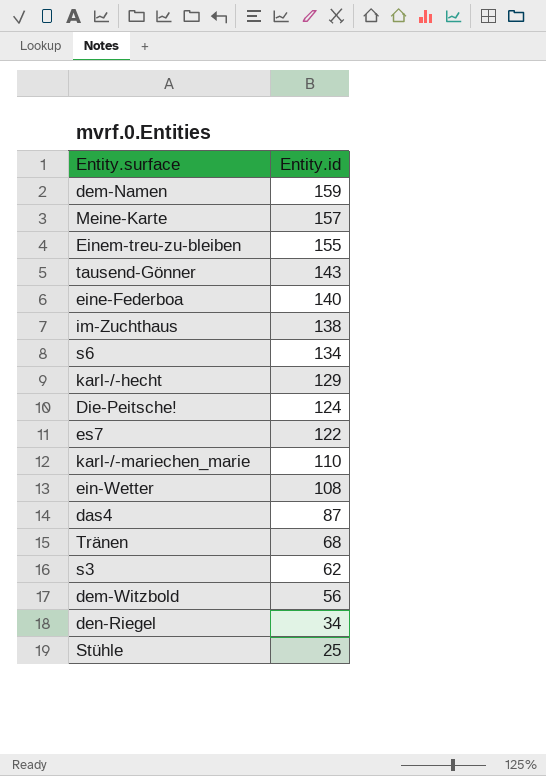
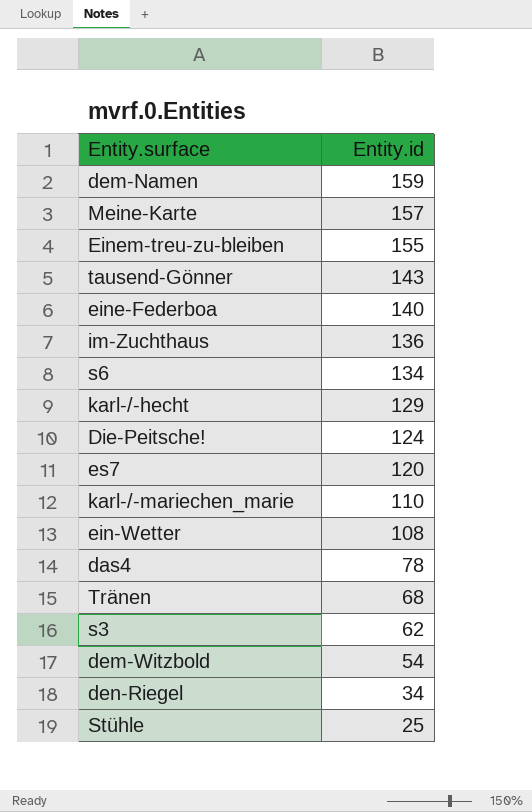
im-Zuchthaus | Entity.id: 138 -> 136
es7 | Entity.id: 122 -> 120
das4 | Entity.id: 87 -> 78
dem-Witzbold | Entity.id: 56 -> 54

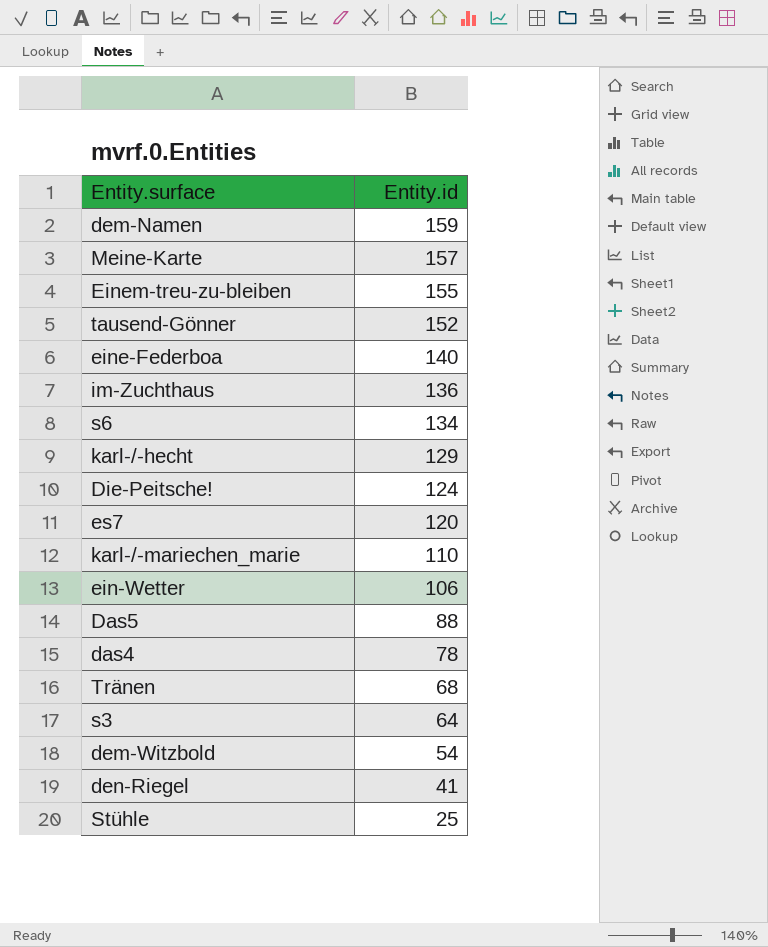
tausend-Gönner | Entity.id: 143 -> 152
ein-Wetter | Entity.id: 108 -> 106
row Das5: none -> 88
s3 | Entity.id: 62 -> 64
den-Riegel | Entity.id: 34 -> 41

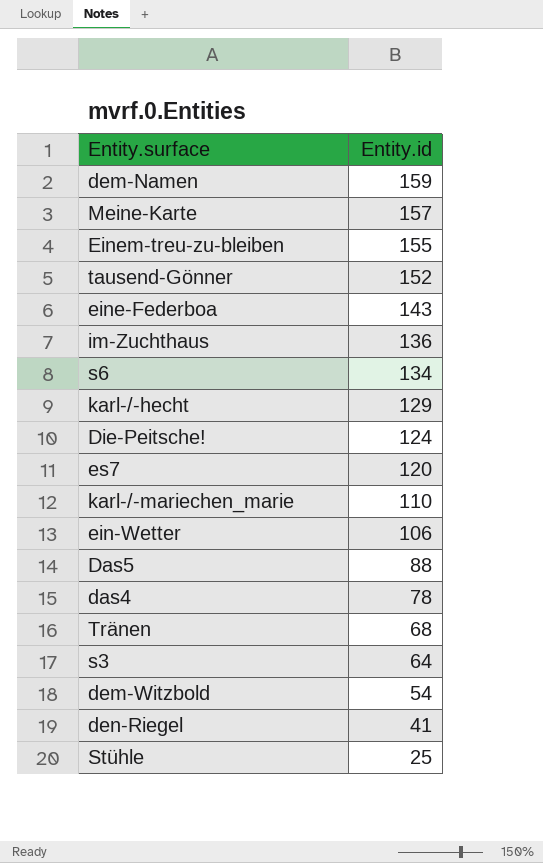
eine-Federboa | Entity.id: 140 -> 143

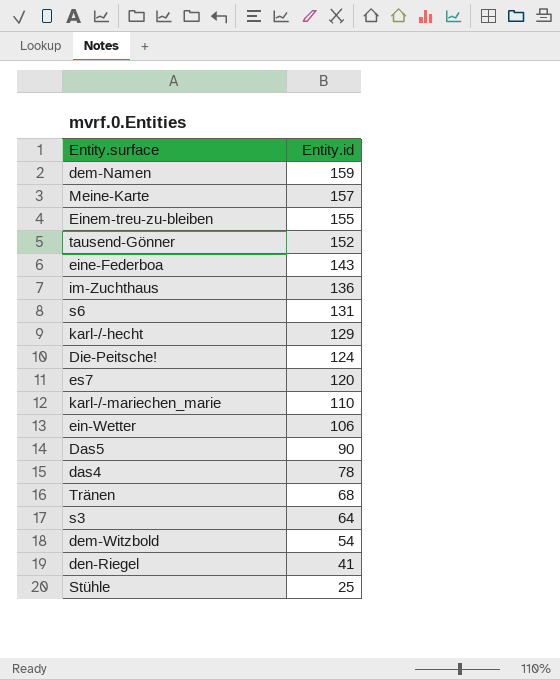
s6 | Entity.id: 134 -> 131
Das5 | Entity.id: 88 -> 90

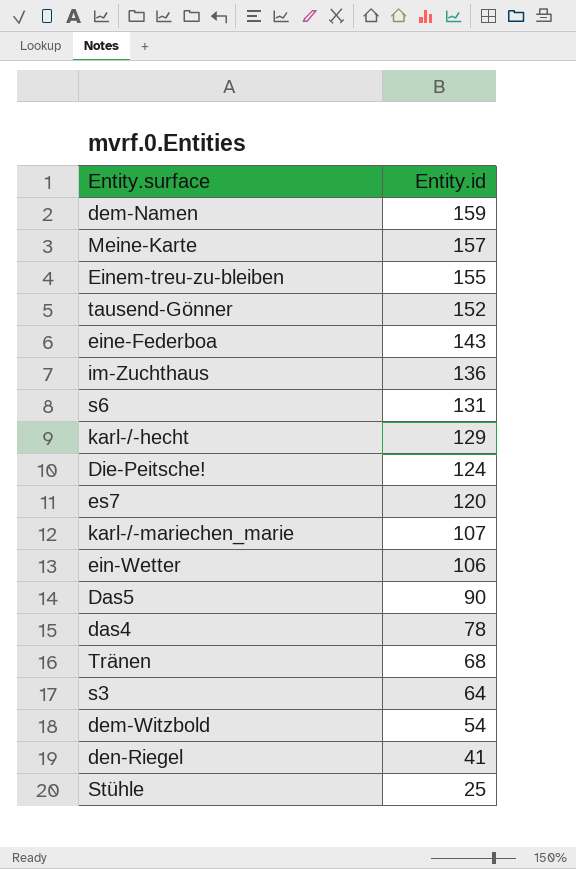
karl-/-mariechen_marie | Entity.id: 110 -> 107

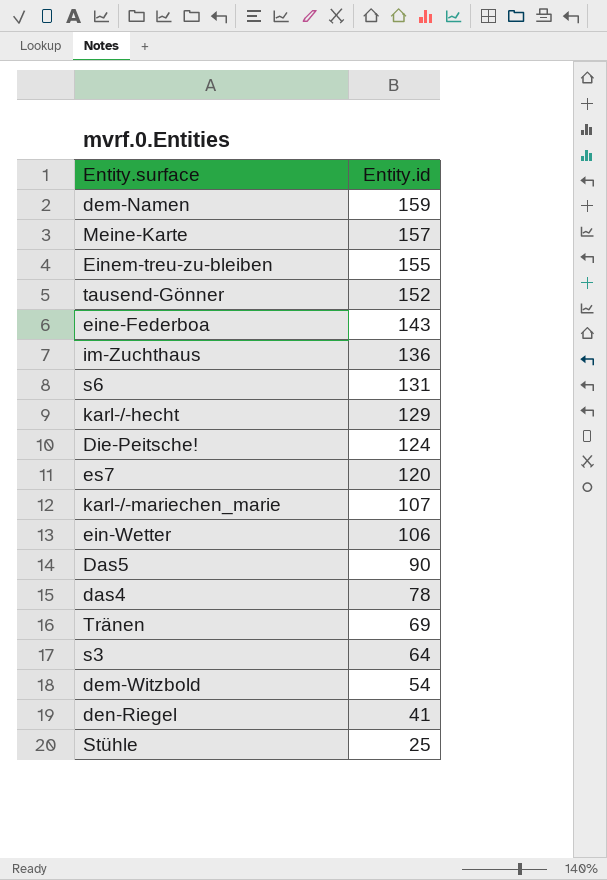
Tränen | Entity.id: 68 -> 69

